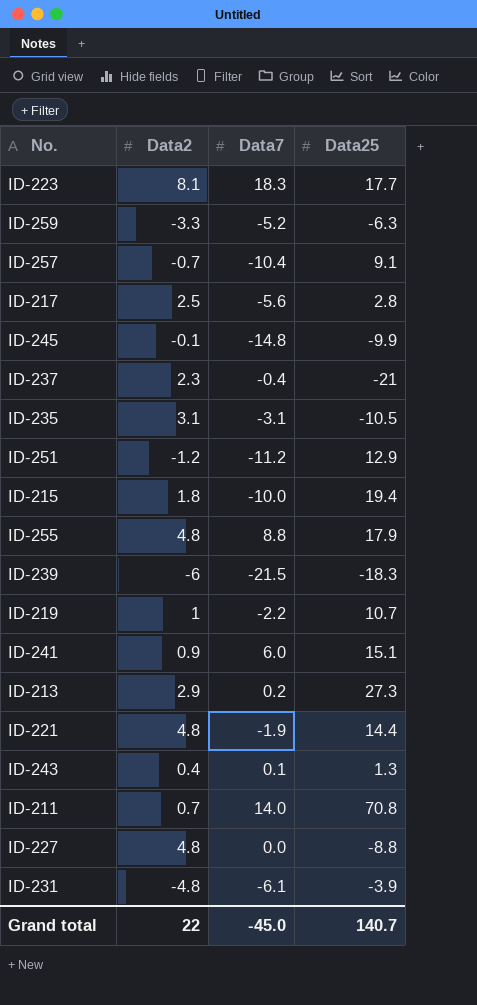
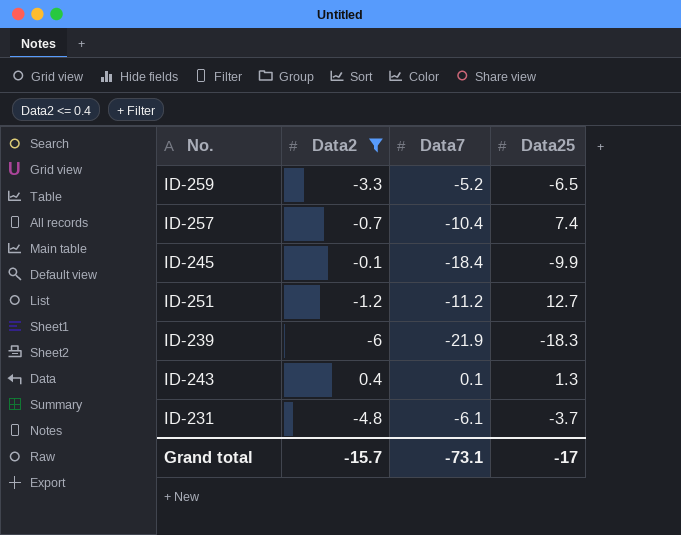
filter: none -> Data2 <= 0.4
ID-259 | Data25: -6.3 -> -6.5
ID-257 | Data25: 9.1 -> 7.4
ID-245 | Data7: -14.8 -> -18.4
ID-251 | Data25: 12.9 -> 12.7
ID-239 | Data7: -21.5 -> -21.9
ID-231 | Data25: -3.9 -> -3.7
Grand total | Data2: 22 -> -15.7
Grand total | Data7: -45.0 -> -73.1
Grand total | Data25: 140.7 -> -17

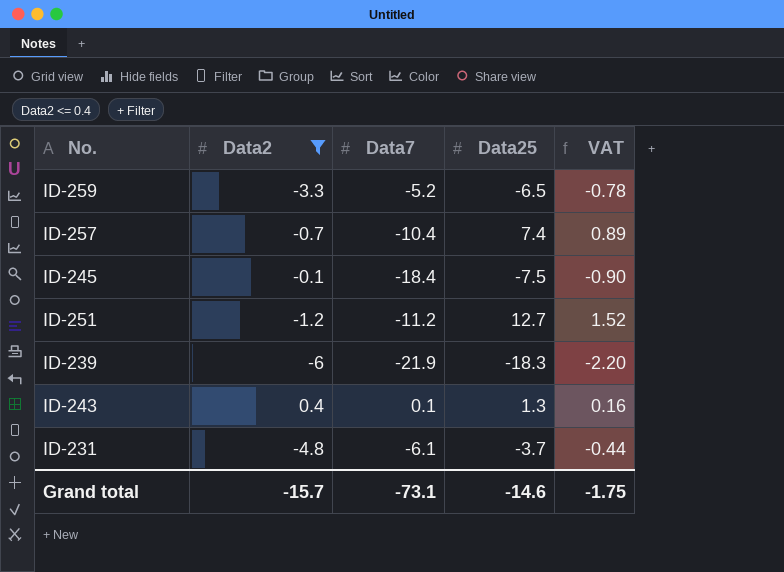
column VAT | formula: none -> [Data25] * 0.12
ID-245 | Data25: -9.9 -> -7.5
Grand total | Data25: -17 -> -14.6

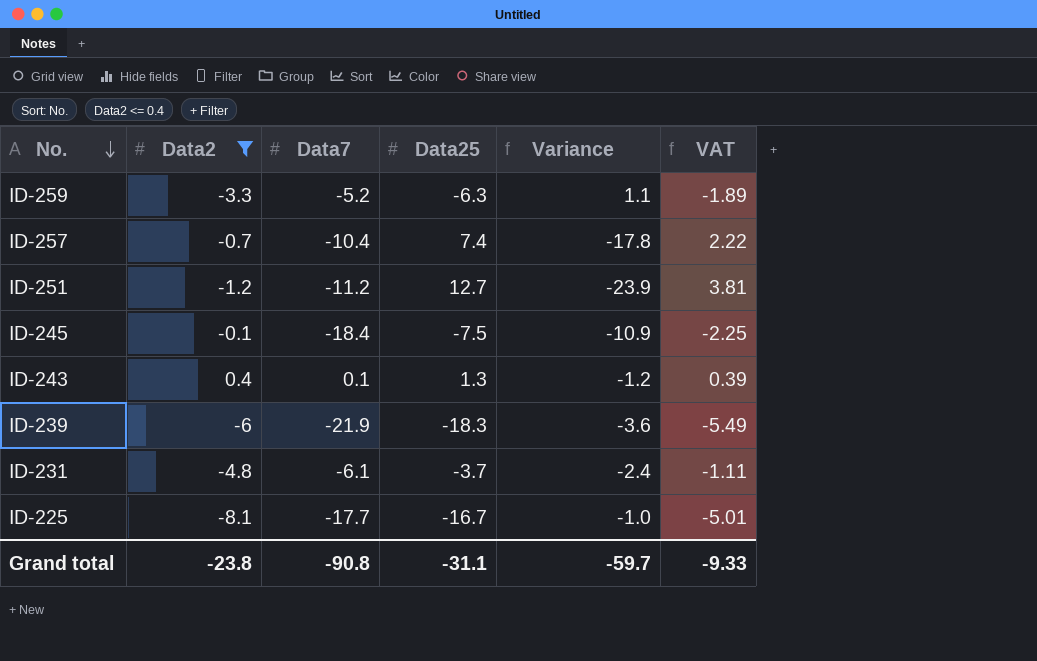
row order: none -> No. descending
column Variance | formula: none -> [Data7] - [Data25]
column VAT | formula: [Data25] * 0.12 -> [Data25] * 0.3
ID-259 | Data25: -6.5 -> -6.3
row ID-225: none -> -8.1 | -17.7 | -16.7 | -1.0 | -5.01
Grand total | Data2: -15.7 -> -23.8
Grand total | Data7: -73.1 -> -90.8
Grand total | Data25: -14.6 -> -31.1
Grand total | VAT: -1.75 -> -9.33

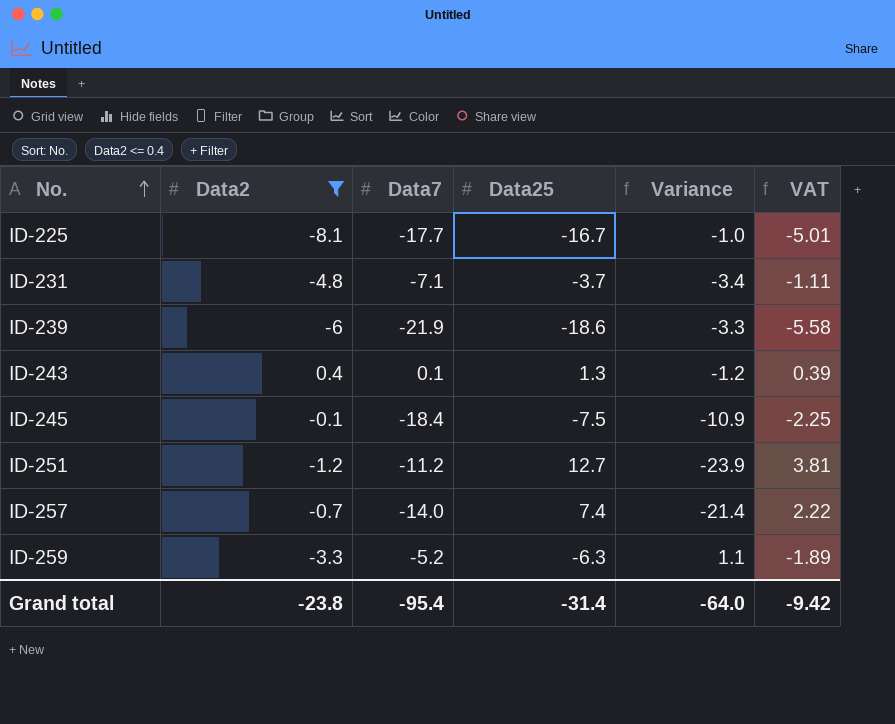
row order: No. descending -> No. ascending
ID-231 | Data7: -6.1 -> -7.1
ID-231 | Variance: -2.4 -> -3.4
ID-239 | Data25: -18.3 -> -18.6
ID-239 | Variance: -3.6 -> -3.3
ID-239 | VAT: -5.49 -> -5.58
ID-257 | Data7: -10.4 -> -14.0
ID-257 | Variance: -17.8 -> -21.4
Grand total | Data7: -90.8 -> -95.4
Grand total | Data25: -31.1 -> -31.4
Grand total | Variance: -59.7 -> -64.0
Grand total | VAT: -9.33 -> -9.42

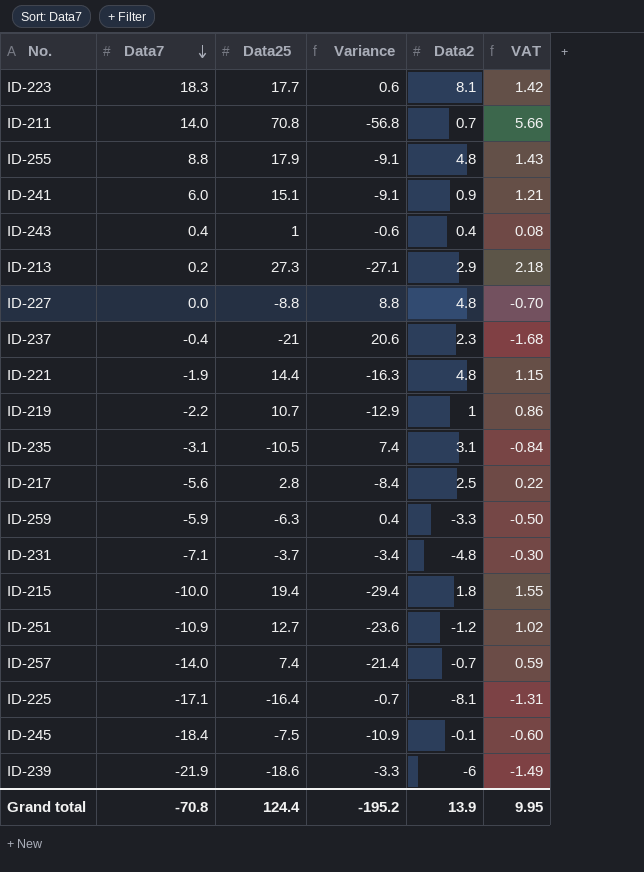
filter: Data2 <= 0.4 -> none
row order: No. ascending -> Data7 descending
column Data2 | position: 2 -> 5
column VAT | formula: [Data25] * 0.3 -> [Data25] * 0.08
ID-243 | Data7: 0.1 -> 0.4
ID-243 | Data25: 1.3 -> 1
ID-243 | Variance: -1.2 -> -0.6
ID-259 | Data7: -5.2 -> -5.9
ID-259 | Variance: 1.1 -> 0.4
ID-251 | Data7: -11.2 -> -10.9
ID-251 | Variance: -23.9 -> -23.6
ID-225 | Data7: -17.7 -> -17.1
ID-225 | Data25: -16.7 -> -16.4
ID-225 | Variance: -1.0 -> -0.7
Grand total | Data7: -95.4 -> -70.8
Grand total | Data25: -31.4 -> 124.4
Grand total | Variance: -64.0 -> -195.2
Grand total | Data2: -23.8 -> 13.9
Grand total | VAT: -9.42 -> 9.95

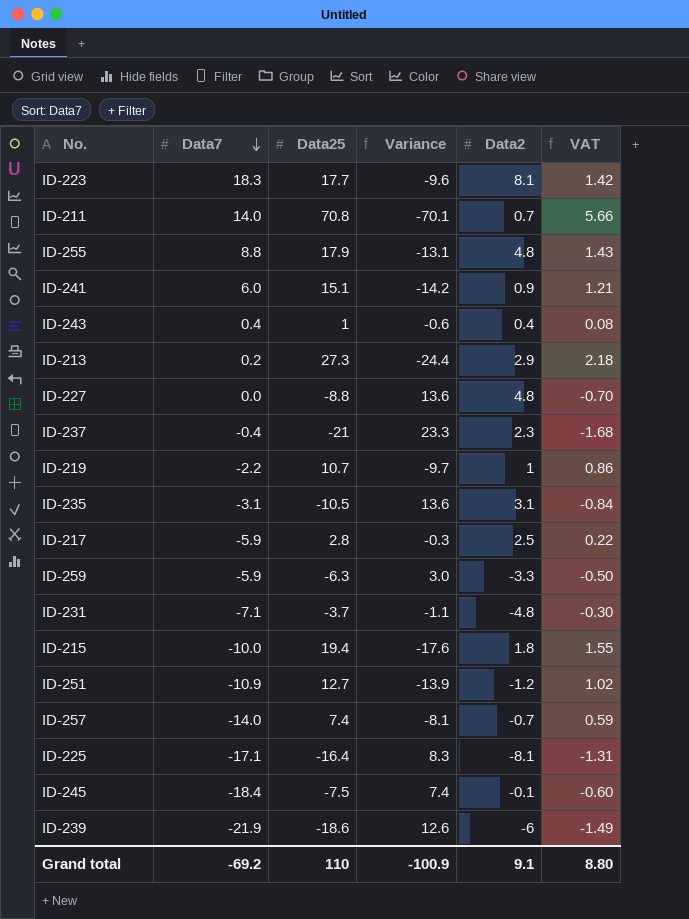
column Variance | formula: [Data7] - [Data25] -> [Data2] - [Data25]
row ID-221: -1.9 | 14.4 | -16.3 | 4.8 | 1.15 -> none
ID-217 | Data7: -5.6 -> -5.9
Grand total | Data7: -70.8 -> -69.2
Grand total | Data25: 124.4 -> 110
Grand total | Variance: -195.2 -> -100.9
Grand total | Data2: 13.9 -> 9.1
Grand total | VAT: 9.95 -> 8.80

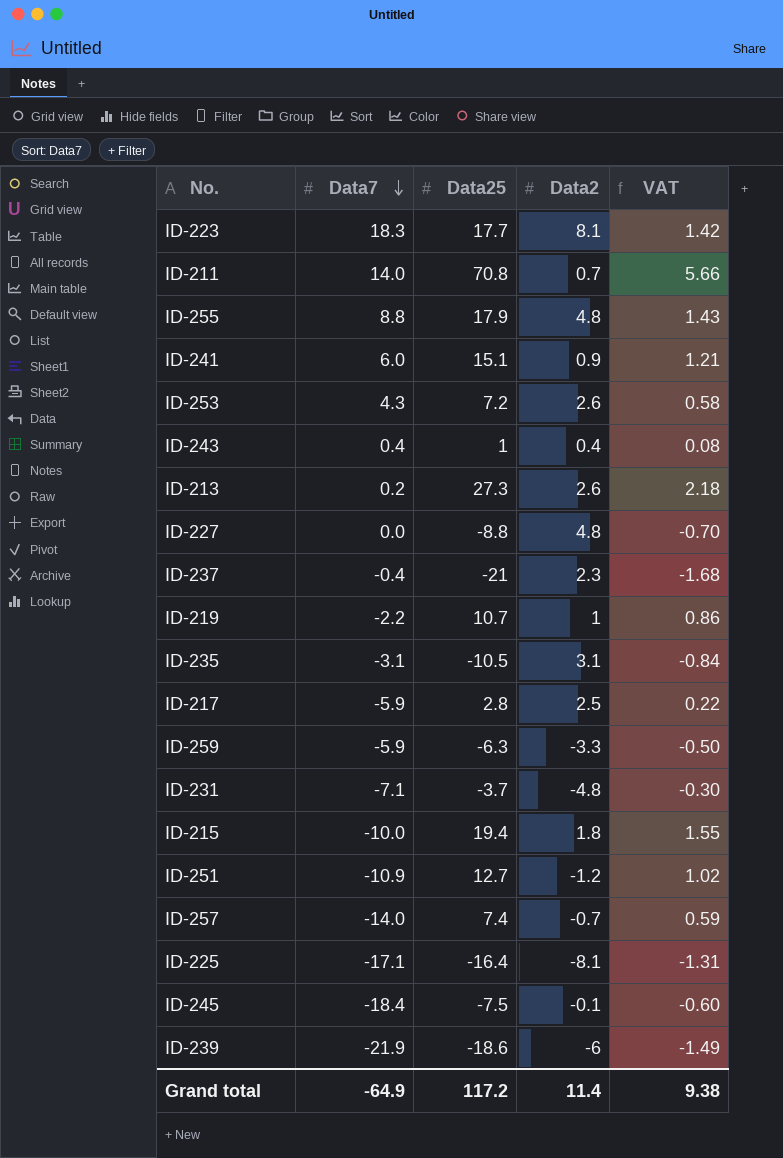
column Variance | formula: [Data2] - [Data25] -> none
row ID-253: none -> 4.3 | 7.2 | 2.6 | 0.58
ID-213 | Data2: 2.9 -> 2.6
Grand total | Data7: -69.2 -> -64.9
Grand total | Data25: 110 -> 117.2
Grand total | Data2: 9.1 -> 11.4
Grand total | VAT: 8.80 -> 9.38

